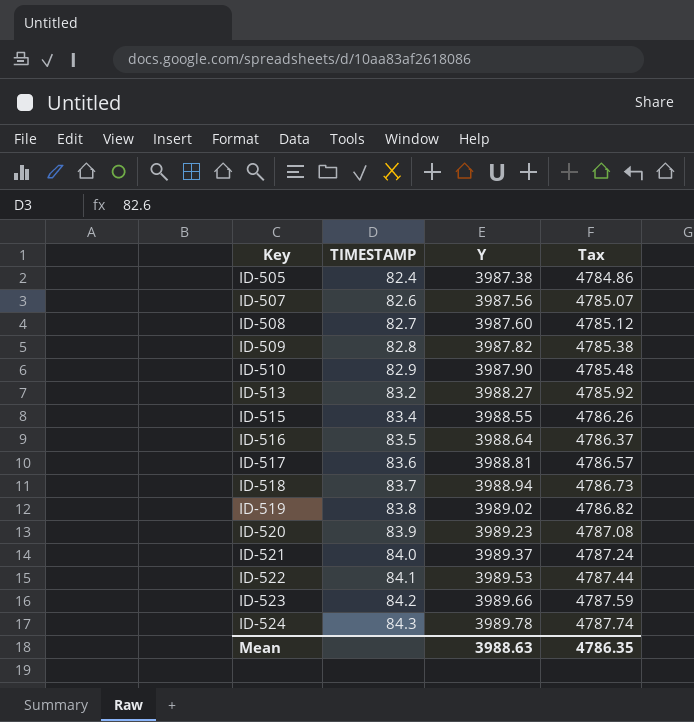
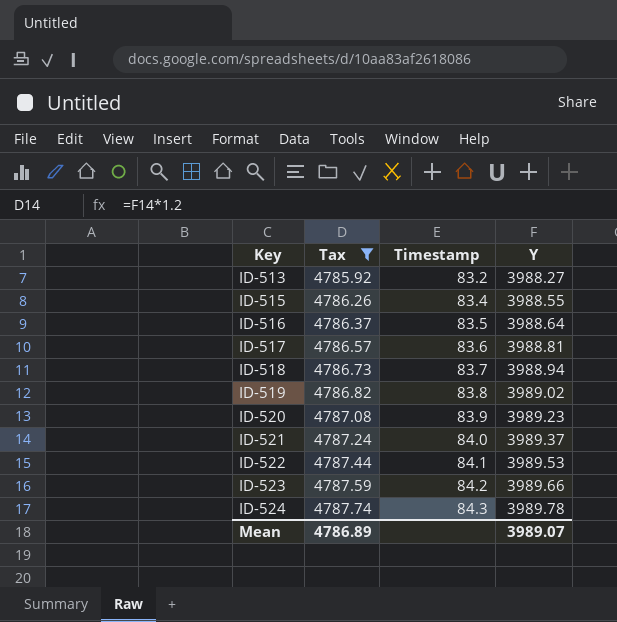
filter: none -> Tax >= 4785.92
column Tax | position: 4 -> 2
column name: TIMESTAMP -> Timestamp
Mean | Tax: 4786.35 -> 4786.89
Mean | Y: 3988.63 -> 3989.07

